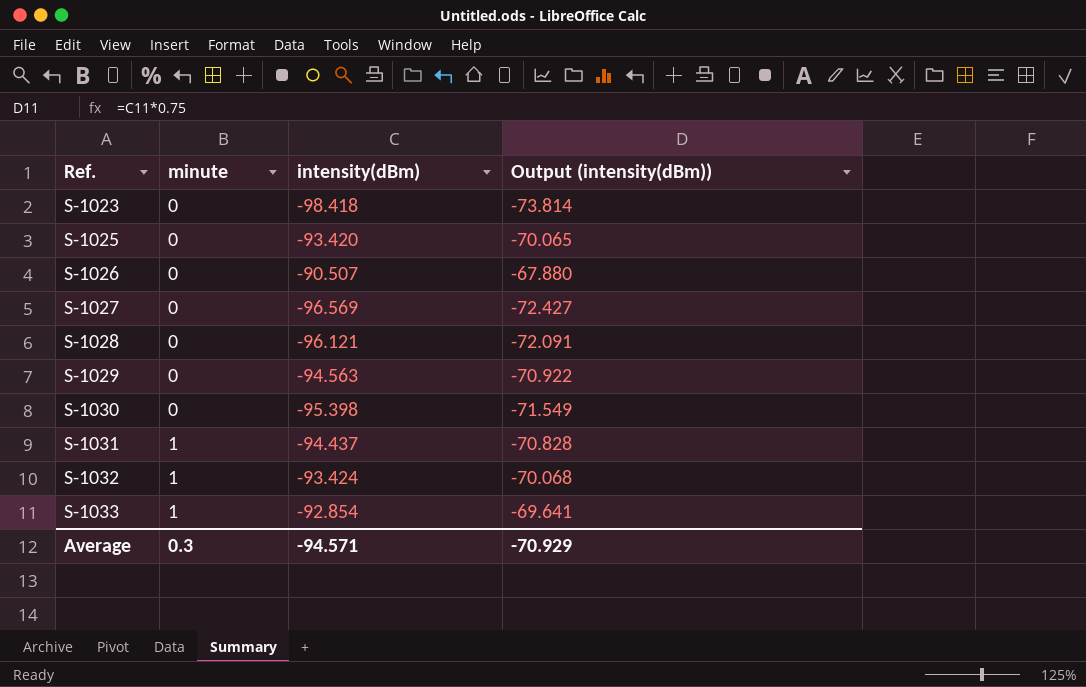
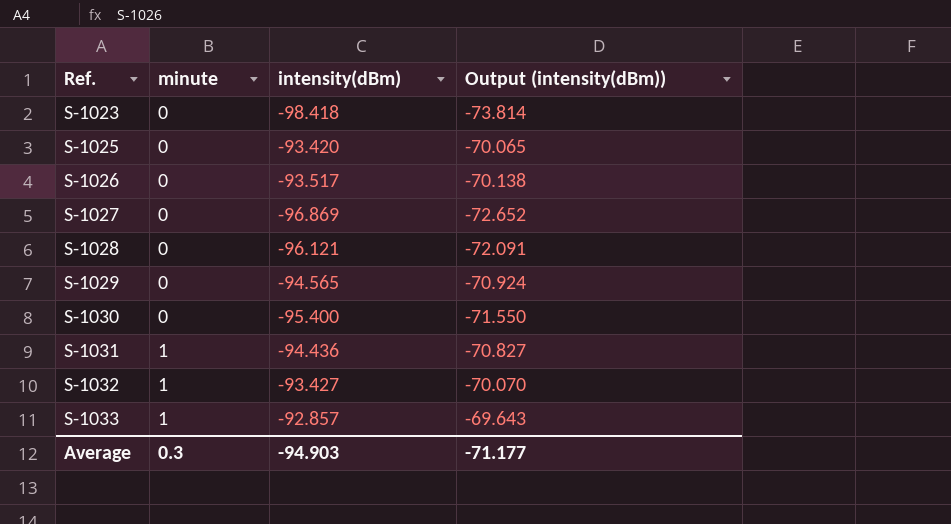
S-1026 | intensity(dBm): -90.507 -> -93.517
S-1026 | Output (intensity(dBm)): -67.880 -> -70.138
S-1027 | intensity(dBm): -96.569 -> -96.869
S-1027 | Output (intensity(dBm)): -72.427 -> -72.652
S-1029 | intensity(dBm): -94.563 -> -94.565
S-1029 | Output (intensity(dBm)): -70.922 -> -70.924
S-1030 | intensity(dBm): -95.398 -> -95.400
S-1030 | Output (intensity(dBm)): -71.549 -> -71.550
S-1031 | intensity(dBm): -94.437 -> -94.436
S-1031 | Output (intensity(dBm)): -70.828 -> -70.827
S-1032 | intensity(dBm): -93.424 -> -93.427
S-1032 | Output (intensity(dBm)): -70.068 -> -70.070
S-1033 | intensity(dBm): -92.854 -> -92.857
S-1033 | Output (intensity(dBm)): -69.641 -> -69.643
Average | intensity(dBm): -94.571 -> -94.903
Average | Output (intensity(dBm)): -70.929 -> -71.177

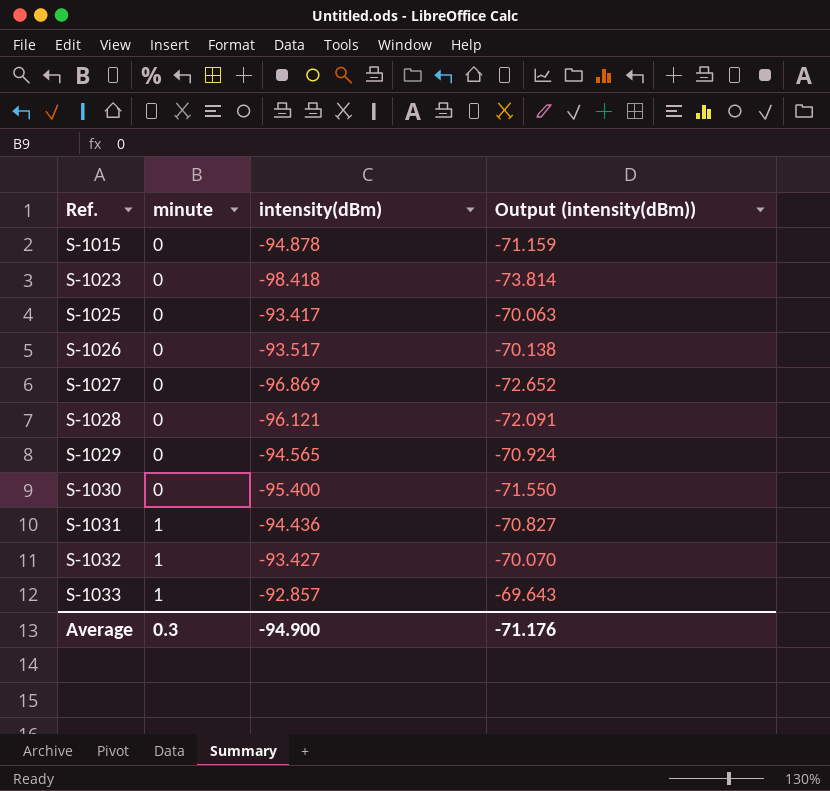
row S-1015: none -> 0 | -94.878 | -71.159
S-1025 | intensity(dBm): -93.420 -> -93.417
S-1025 | Output (intensity(dBm)): -70.065 -> -70.063
Average | intensity(dBm): -94.903 -> -94.900
Average | Output (intensity(dBm)): -71.177 -> -71.176

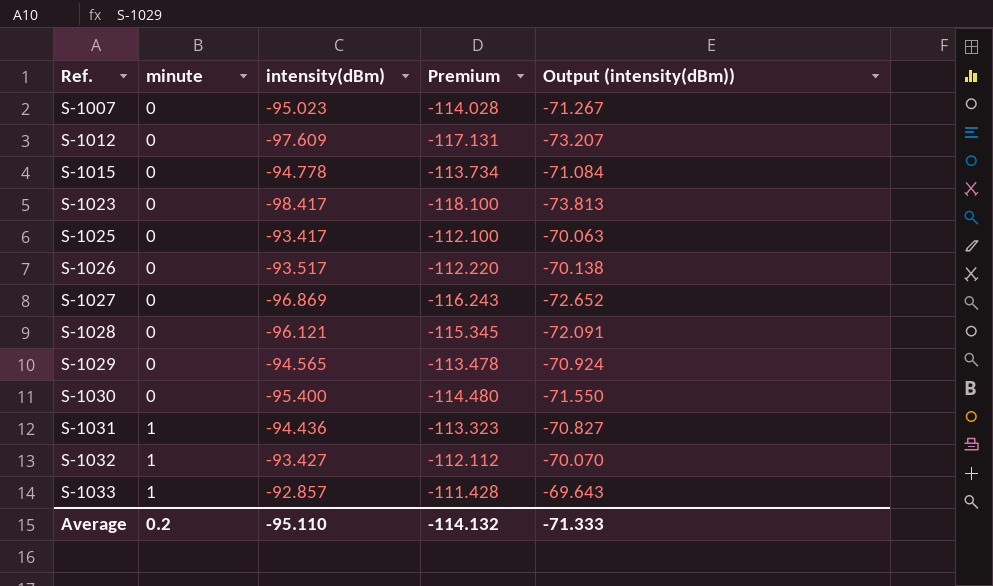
column Premium | formula: none -> [intensity(dBm)] * 1.2
row S-1007: none -> 0 | -95.023 | -114.028 | -71.267
row S-1012: none -> 0 | -97.609 | -117.131 | -73.207
S-1015 | intensity(dBm): -94.878 -> -94.778
S-1015 | Output (intensity(dBm)): -71.159 -> -71.084
S-1023 | intensity(dBm): -98.418 -> -98.417
S-1023 | Output (intensity(dBm)): -73.814 -> -73.813
Average | minute: 0.3 -> 0.2
Average | intensity(dBm): -94.900 -> -95.110
Average | Output (intensity(dBm)): -71.176 -> -71.333

